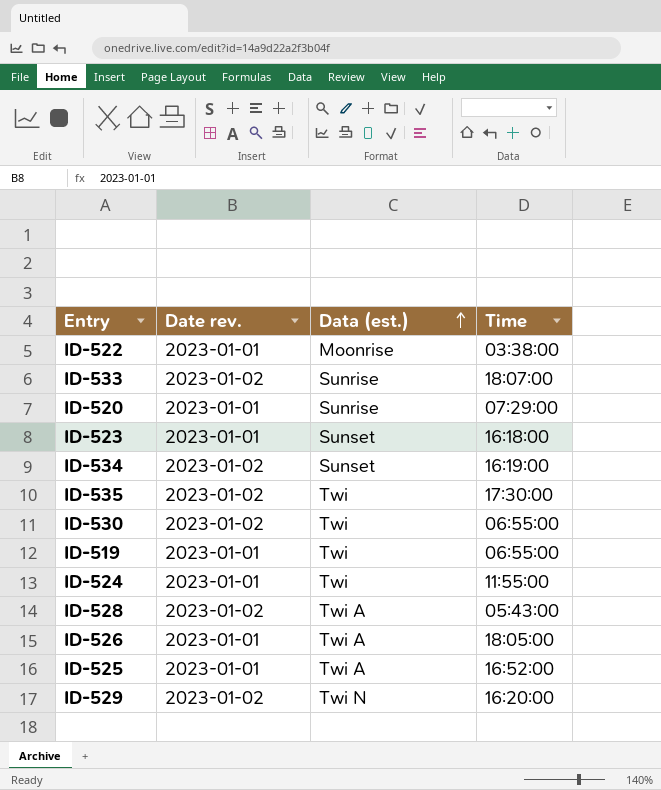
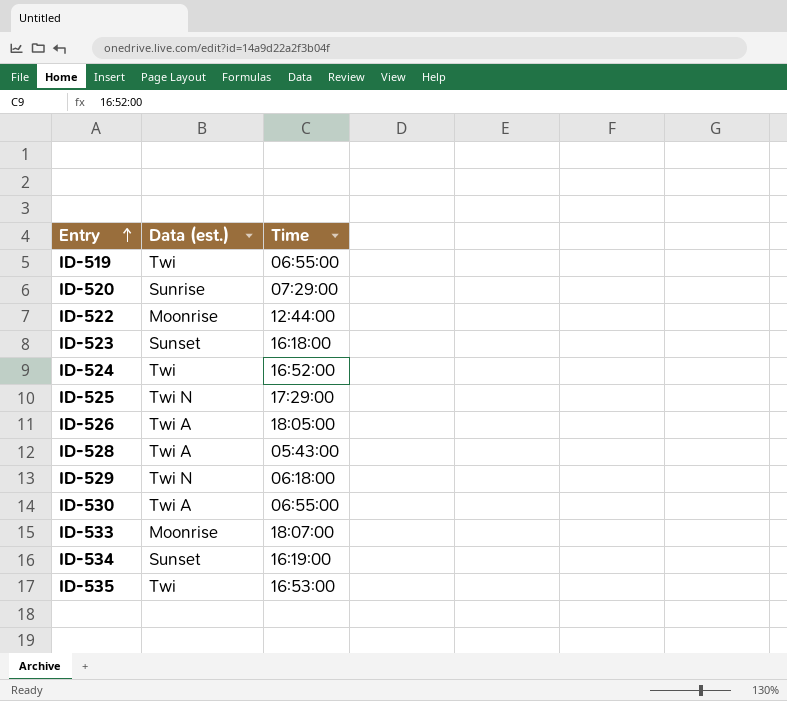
row order: Data (est.) ascending -> Entry ascending
column Date rev. | position: 2 -> none
ID-522 | Time: 03:38:00 -> 12:44:00
ID-524 | Time: 11:55:00 -> 16:52:00
ID-525 | Data (est.): Twi A -> Twi N
ID-525 | Time: 16:52:00 -> 17:29:00
ID-529 | Time: 16:20:00 -> 06:18:00
ID-530 | Data (est.): Twi -> Twi A
ID-533 | Data (est.): Sunrise -> Moonrise
ID-535 | Time: 17:30:00 -> 16:53:00

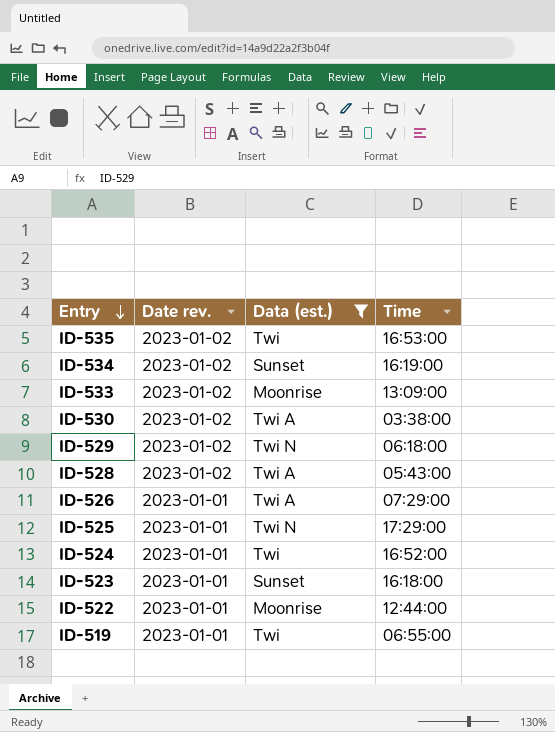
filter: none -> Data (est.) != Sunrise
row order: Entry ascending -> Entry descending
column Date rev. | position: none -> 2
ID-533 | Time: 18:07:00 -> 13:09:00
ID-530 | Time: 06:55:00 -> 03:38:00
ID-526 | Time: 18:05:00 -> 07:29:00

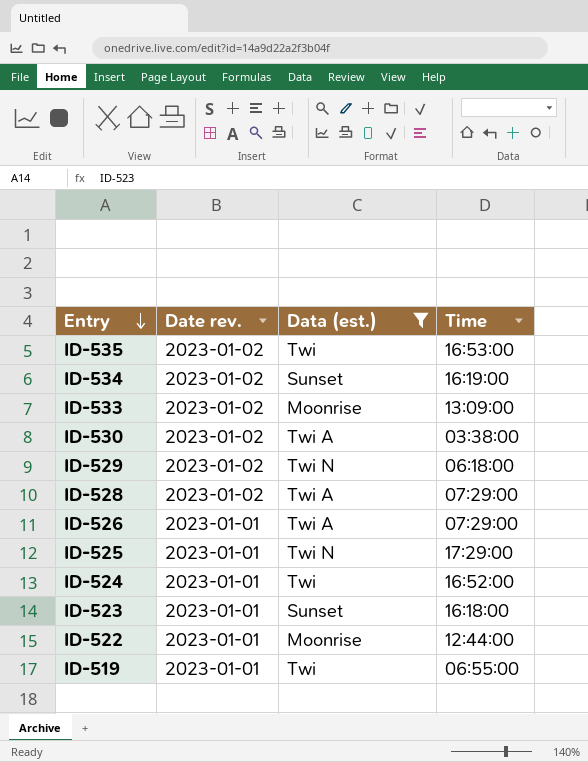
ID-528 | Time: 05:43:00 -> 07:29:00

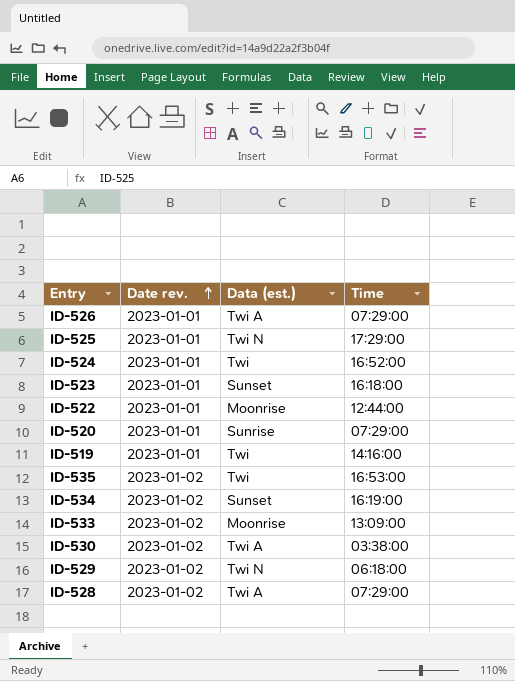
filter: Data (est.) != Sunrise -> none
row order: Entry descending -> Date rev. ascending
ID-519 | Time: 06:55:00 -> 14:16:00

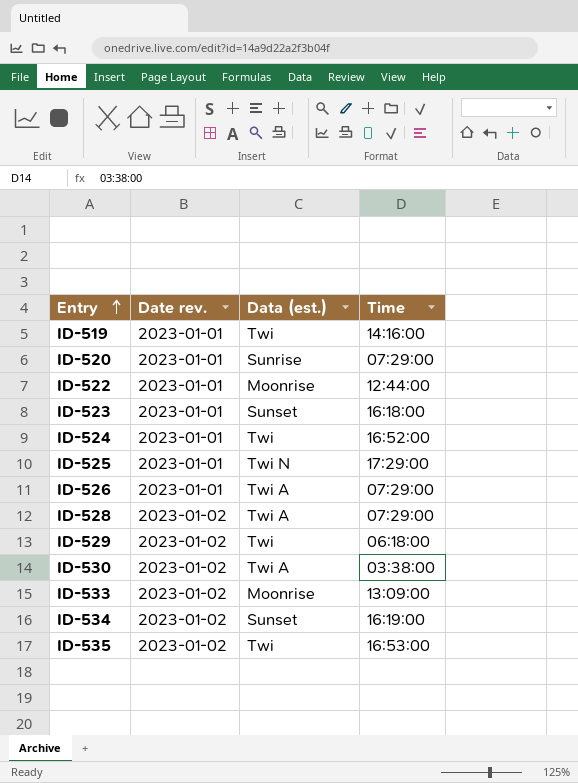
row order: Date rev. ascending -> Entry ascending
ID-529 | Data (est.): Twi N -> Twi

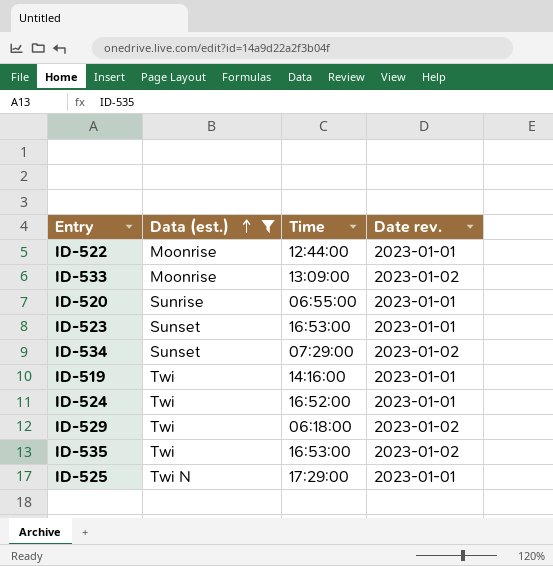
filter: none -> Data (est.) != Twi A
row order: Entry ascending -> Data (est.) ascending
column Date rev. | position: 2 -> 4
ID-520 | Time: 07:29:00 -> 06:55:00
ID-523 | Time: 16:18:00 -> 16:53:00
ID-534 | Time: 16:19:00 -> 07:29:00

